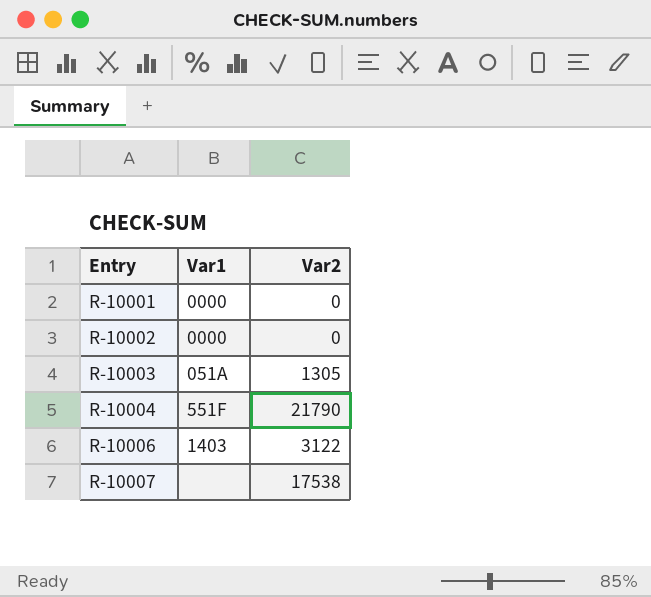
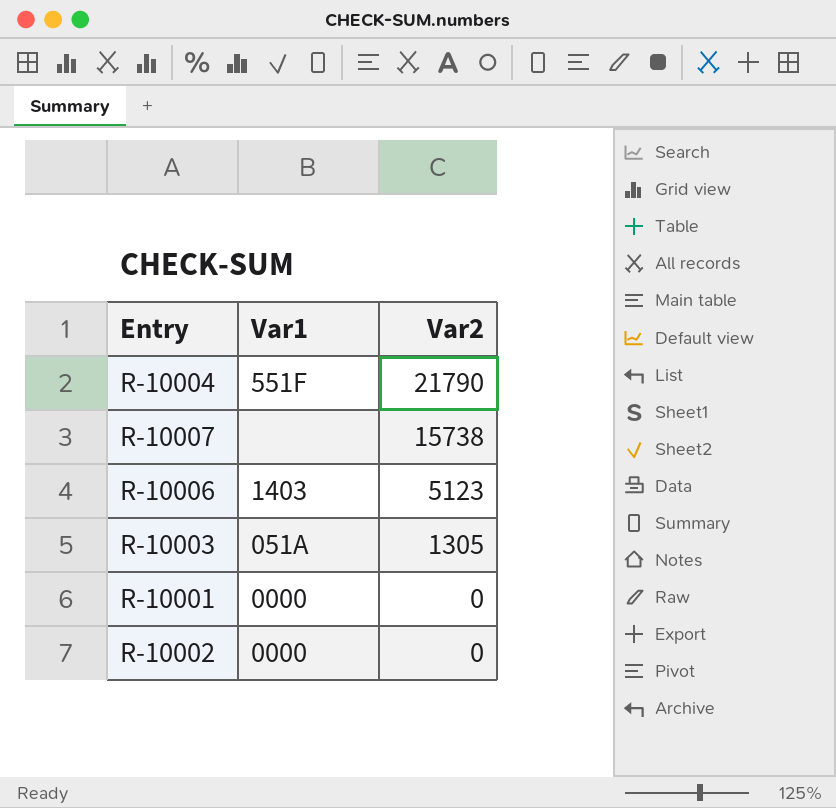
row order: Entry ascending -> Var2 descending
R-10007 | Var2: 17538 -> 15738
R-10006 | Var2: 3122 -> 5123

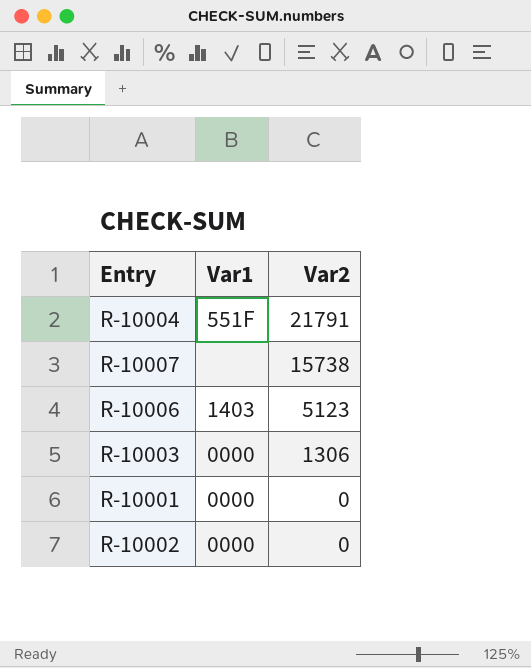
R-10004 | Var2: 21790 -> 21791
R-10003 | Var1: 051A -> 0000
R-10003 | Var2: 1305 -> 1306

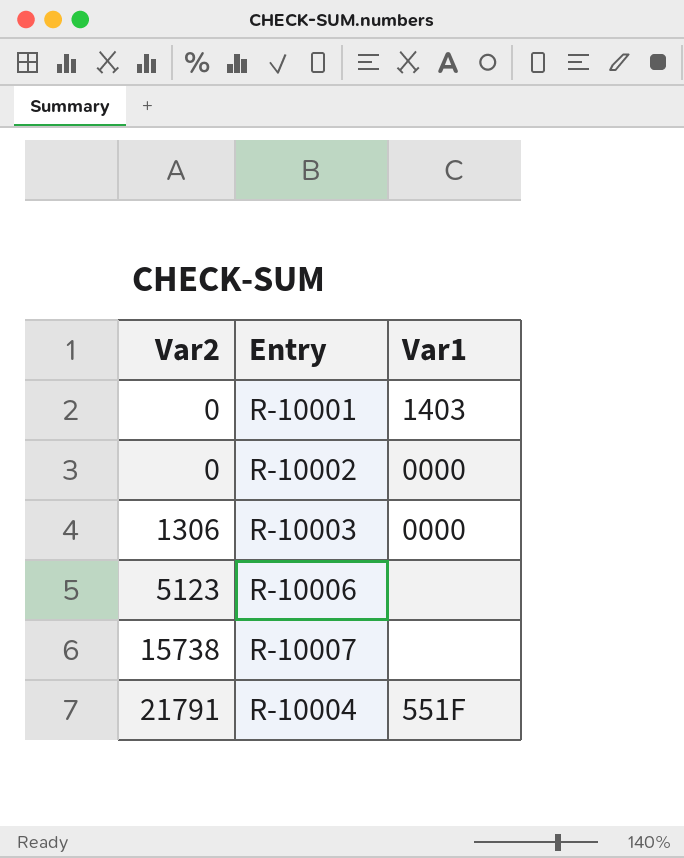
row order: Var2 descending -> Var2 ascending
column Var2 | position: 3 -> 1
R-10001 | Var1: 0000 -> 1403
R-10006 | Var1: 1403 -> none

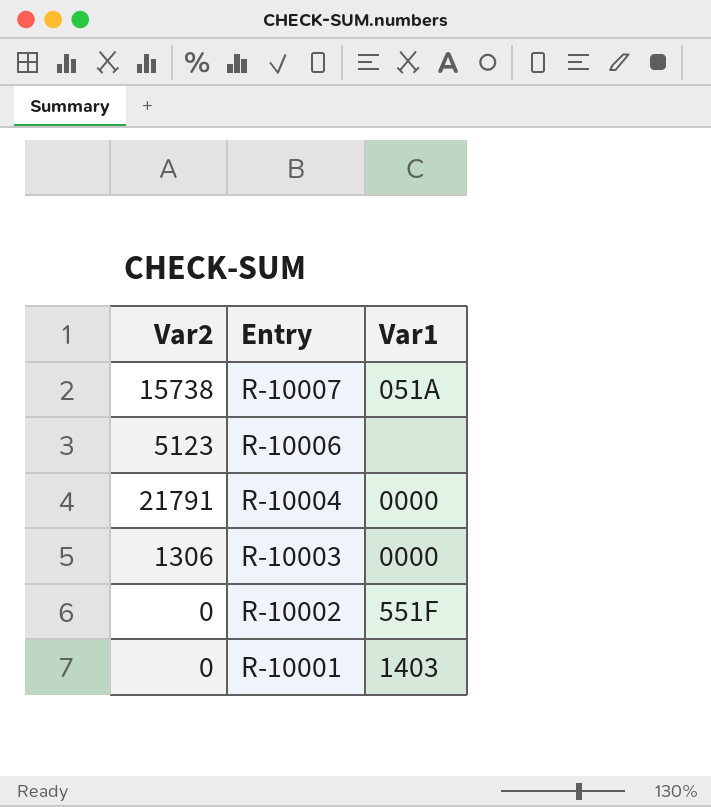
row order: Var2 ascending -> Entry descending
R-10007 | Var1: none -> 051A
R-10004 | Var1: 551F -> 0000
R-10002 | Var1: 0000 -> 551F

